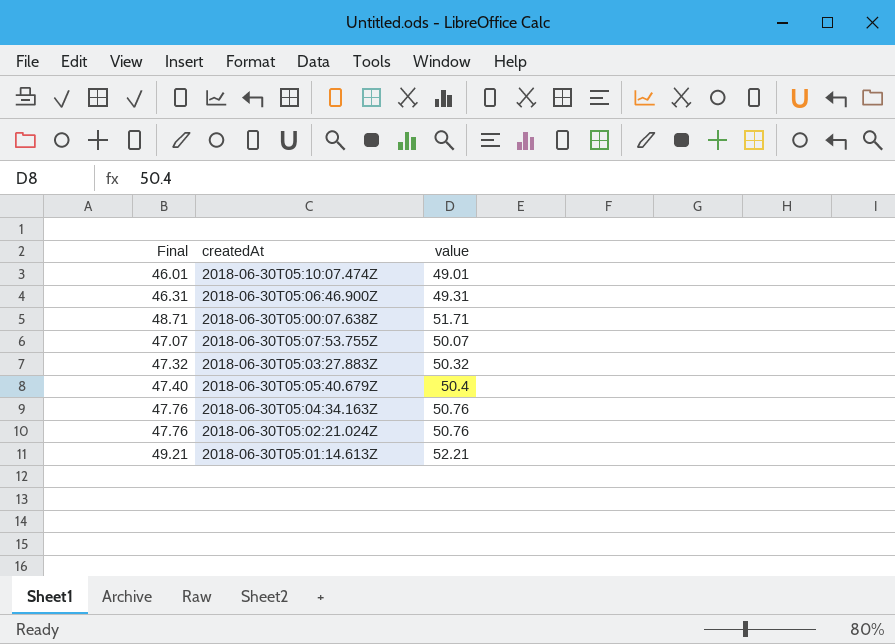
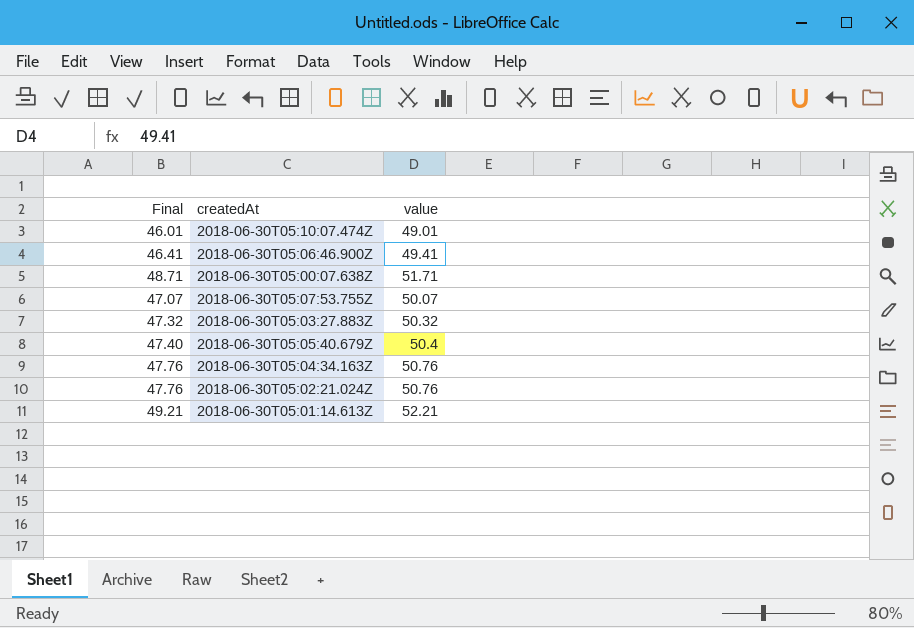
2018-06-30T05:06:46.900Z | Final: 46.31 -> 46.41
2018-06-30T05:06:46.900Z | value: 49.31 -> 49.41

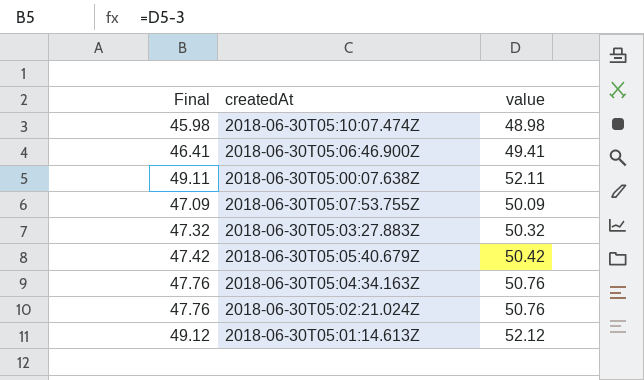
2018-06-30T05:10:07.474Z | Final: 46.01 -> 45.98
2018-06-30T05:10:07.474Z | value: 49.01 -> 48.98
2018-06-30T05:00:07.638Z | Final: 48.71 -> 49.11
2018-06-30T05:00:07.638Z | value: 51.71 -> 52.11
2018-06-30T05:07:53.755Z | Final: 47.07 -> 47.09
2018-06-30T05:07:53.755Z | value: 50.07 -> 50.09
2018-06-30T05:05:40.679Z | Final: 47.40 -> 47.42
2018-06-30T05:05:40.679Z | value: 50.4 -> 50.42
2018-06-30T05:01:14.613Z | Final: 49.21 -> 49.12
2018-06-30T05:01:14.613Z | value: 52.21 -> 52.12

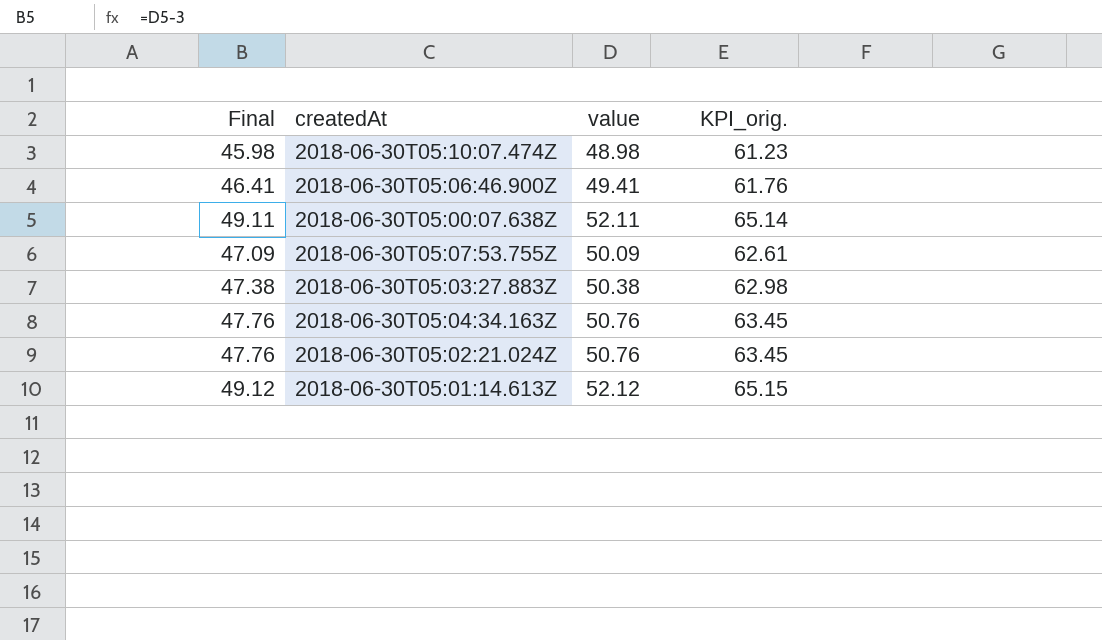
column KPI_orig. | formula: none -> [value] * 1.25
row 2018-06-30T05:05:40.679Z: 47.42 | 50.42 -> none
2018-06-30T05:03:27.883Z | Final: 47.32 -> 47.38
2018-06-30T05:03:27.883Z | value: 50.32 -> 50.38

